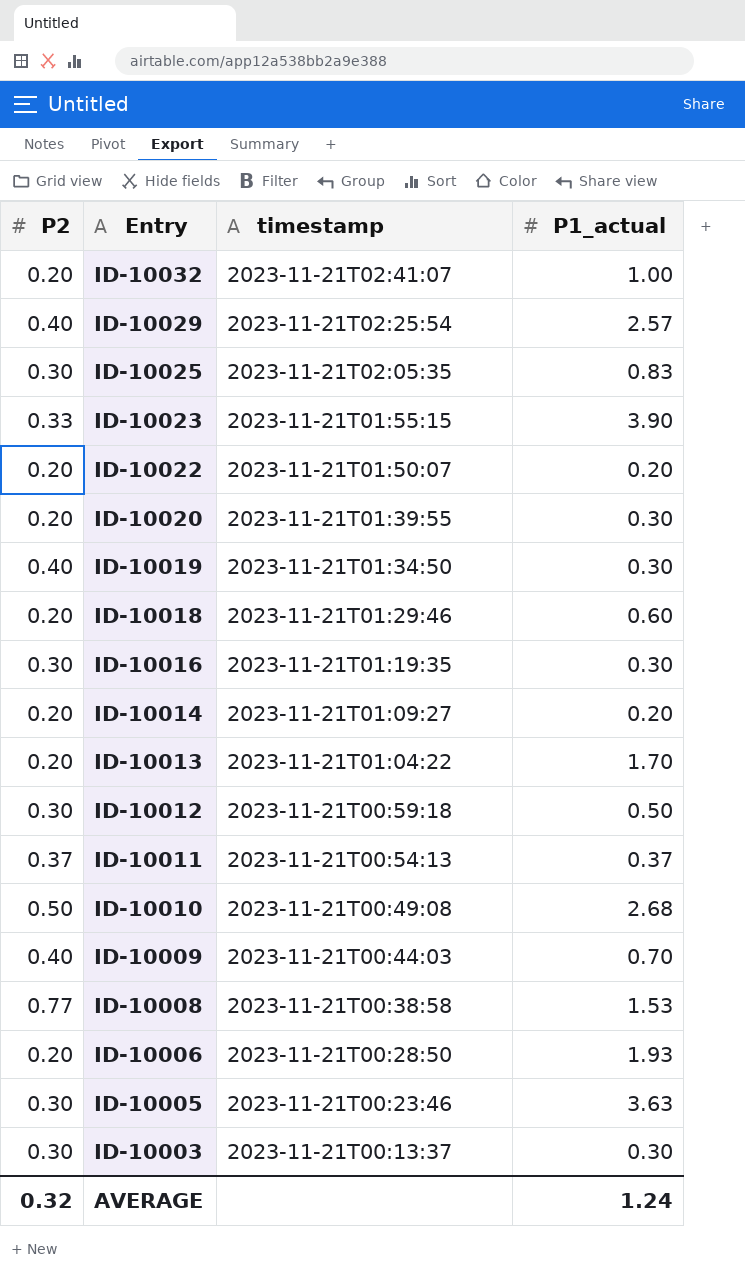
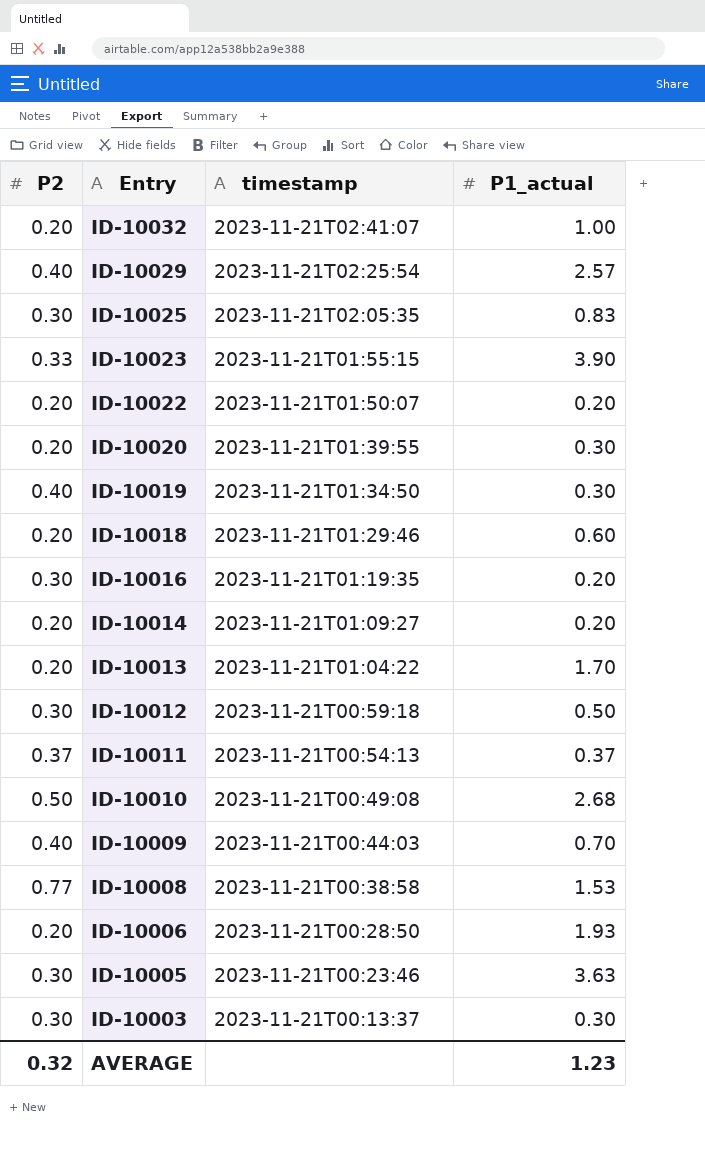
ID-10016 | P1_actual: 0.30 -> 0.20
AVERAGE | P1_actual: 1.24 -> 1.23

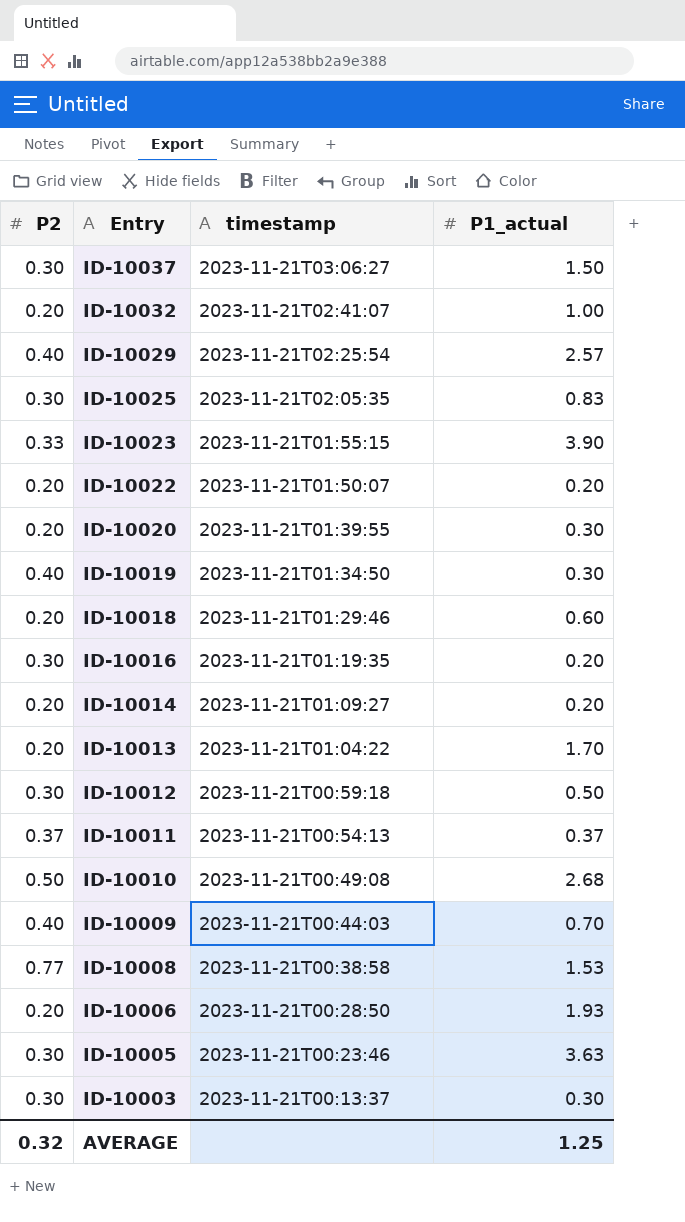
row ID-10037: none -> 0.30 | 2023-11-21T03:06:27 | 1.50
AVERAGE | P1_actual: 1.23 -> 1.25

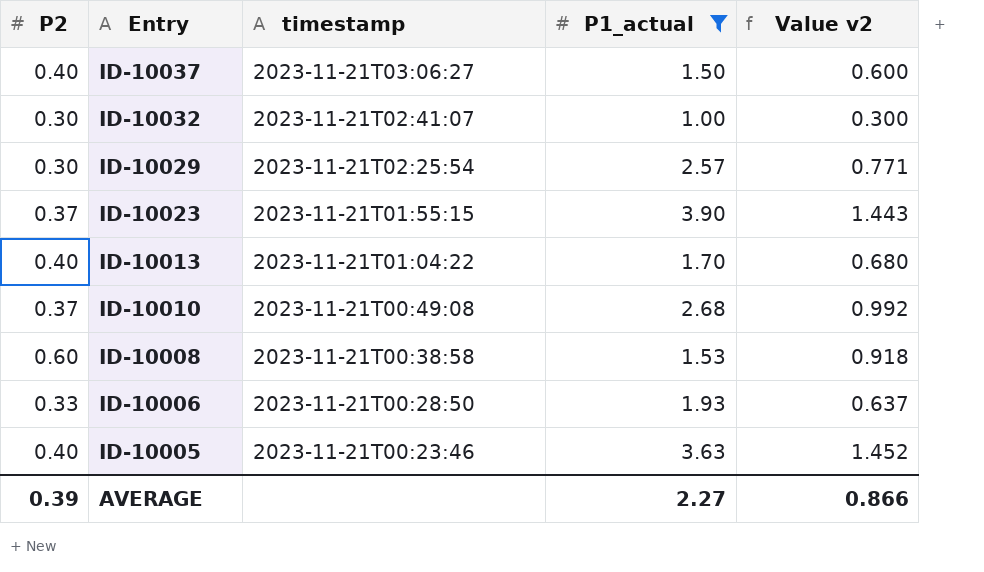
filter: none -> P1_actual >= 1.00
column Value v2 | formula: none -> [P2] * [P1_actual]
ID-10037 | P2: 0.30 -> 0.40
ID-10032 | P2: 0.20 -> 0.30
ID-10029 | P2: 0.40 -> 0.30
ID-10023 | P2: 0.33 -> 0.37
ID-10013 | P2: 0.20 -> 0.40
ID-10010 | P2: 0.50 -> 0.37
ID-10008 | P2: 0.77 -> 0.60
ID-10006 | P2: 0.20 -> 0.33
ID-10005 | P2: 0.30 -> 0.40
AVERAGE | P2: 0.32 -> 0.39
AVERAGE | P1_actual: 1.25 -> 2.27

